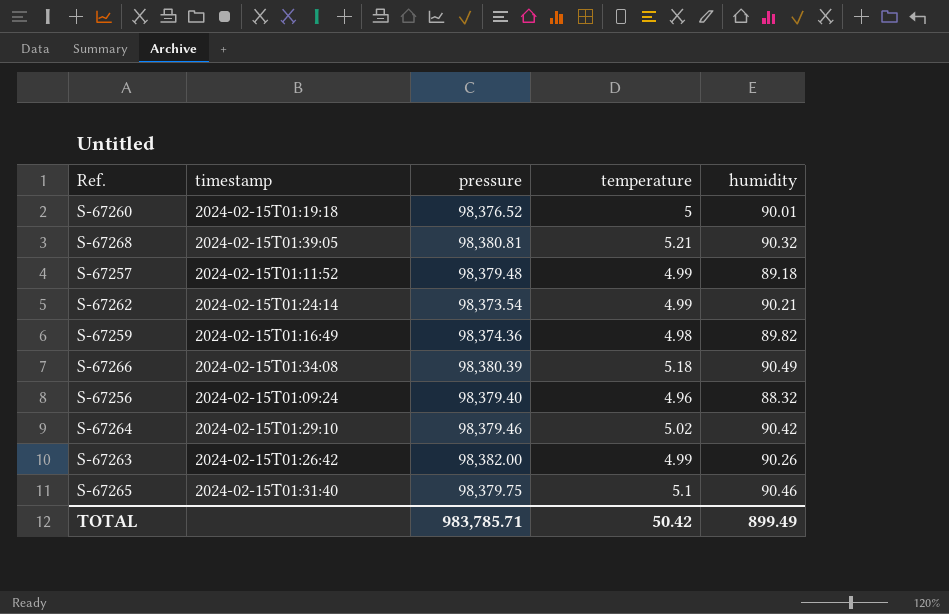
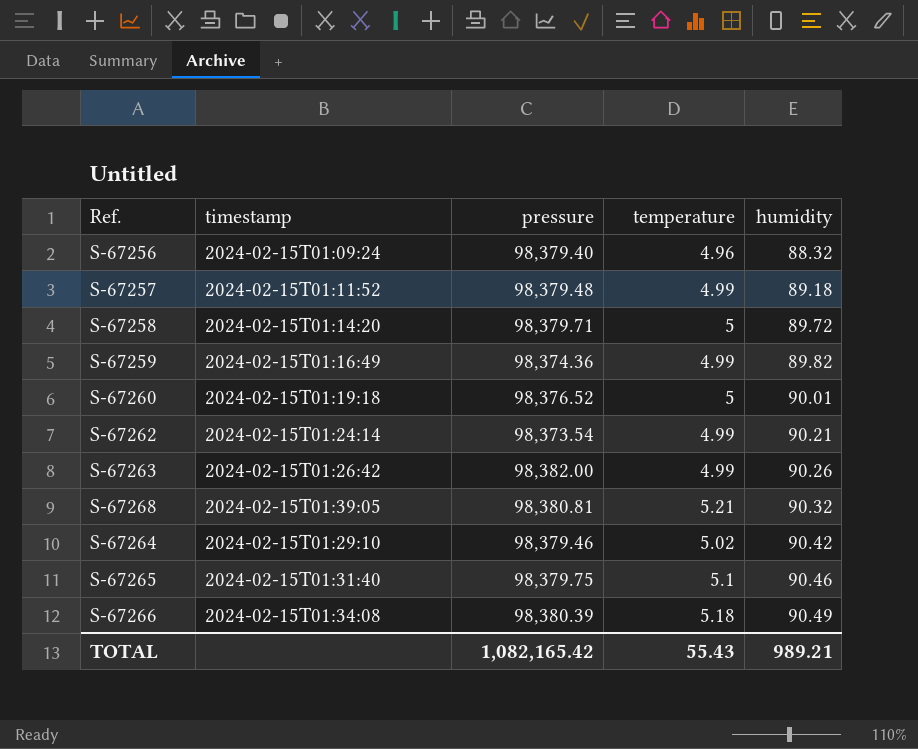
row order: none -> humidity ascending
row S-67258: none -> 2024-02-15T01:14:20 | 98,379.71 | 5 | 89.72
S-67259 | temperature: 4.98 -> 4.99
TOTAL | pressure: 983,785.71 -> 1,082,165.42
TOTAL | temperature: 50.42 -> 55.43
TOTAL | humidity: 899.49 -> 989.21

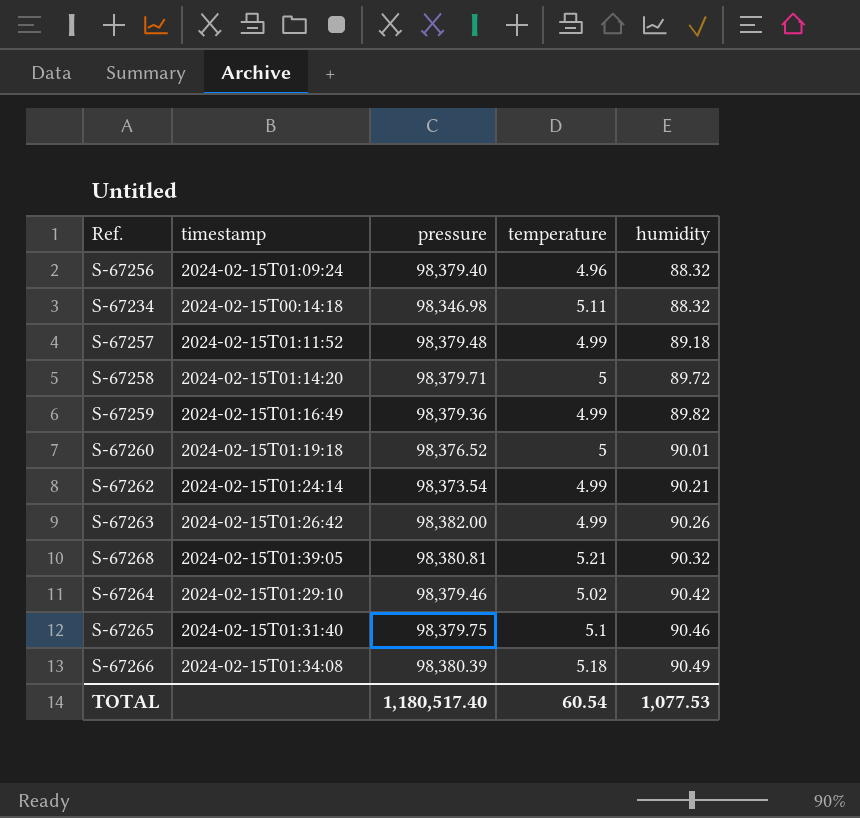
row S-67234: none -> 2024-02-15T00:14:18 | 98,346.98 | 5.11 | 88.32
S-67259 | pressure: 98,374.36 -> 98,379.36
TOTAL | pressure: 1,082,165.42 -> 1,180,517.40
TOTAL | temperature: 55.43 -> 60.54
TOTAL | humidity: 989.21 -> 1,077.53

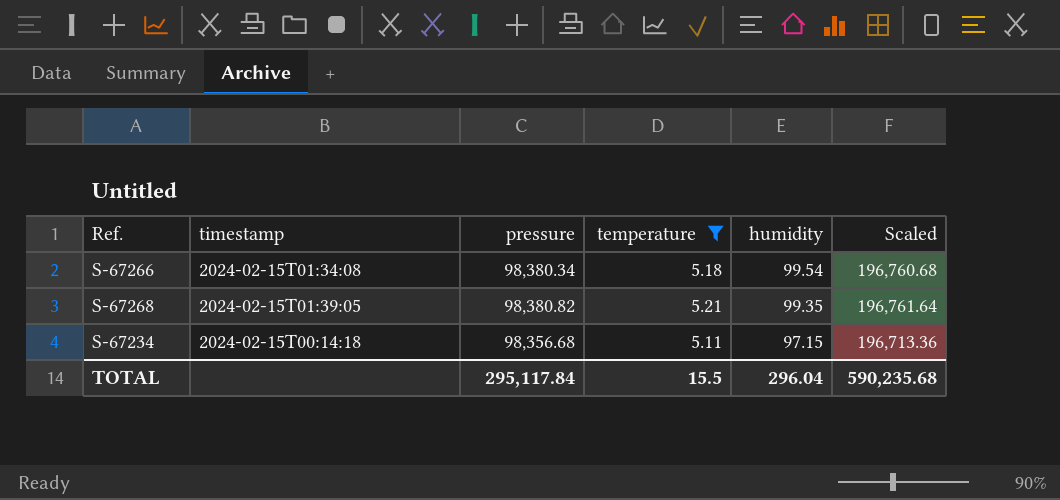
filter: none -> temperature >= 5.11
row order: humidity ascending -> humidity descending
column Scaled | formula: none -> [pressure] * 2
S-67266 | pressure: 98,380.39 -> 98,380.34
S-67266 | humidity: 90.49 -> 99.54
S-67268 | pressure: 98,380.81 -> 98,380.82
S-67268 | humidity: 90.32 -> 99.35
S-67234 | pressure: 98,346.98 -> 98,356.68
S-67234 | humidity: 88.32 -> 97.15
TOTAL | pressure: 1,180,517.40 -> 295,117.84
TOTAL | temperature: 60.54 -> 15.5
TOTAL | humidity: 1,077.53 -> 296.04

